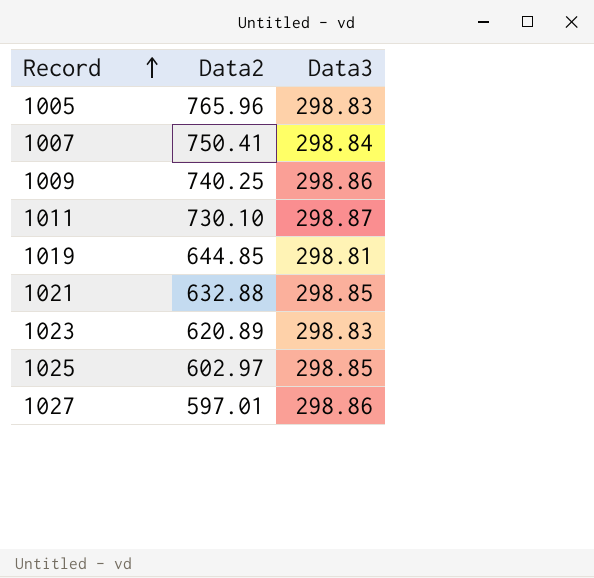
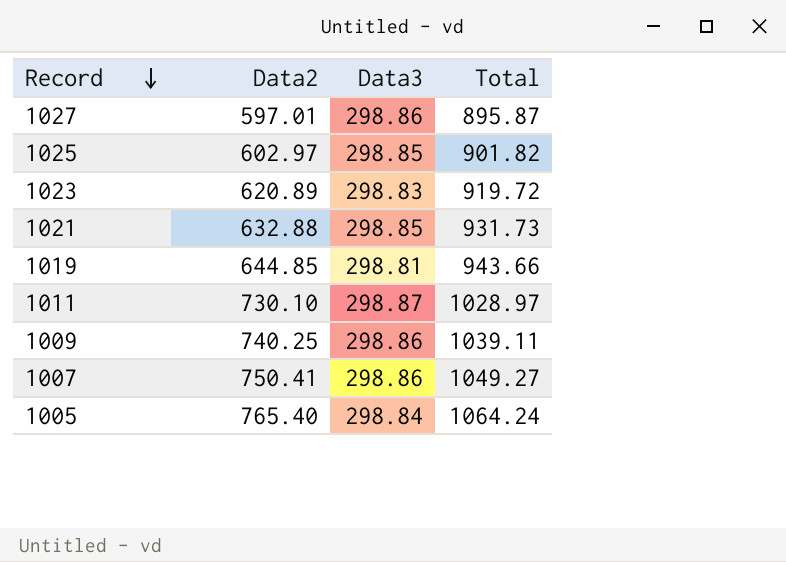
row order: Record ascending -> Record descending
column Total | formula: none -> [Data2] + [Data3]
1007 | Data3: 298.84 -> 298.86
1005 | Data2: 765.96 -> 765.40
1005 | Data3: 298.83 -> 298.84

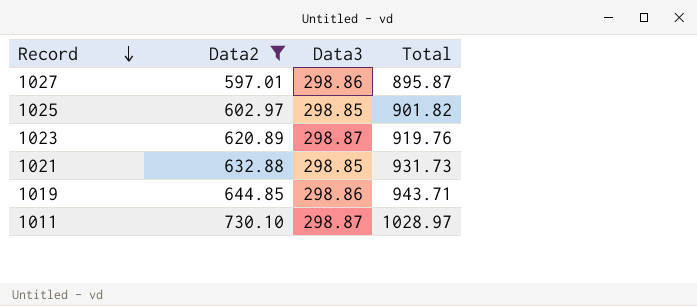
filter: none -> Data2 <= 730.10
1023 | Data3: 298.83 -> 298.87
1023 | Total: 919.72 -> 919.76
1019 | Data3: 298.81 -> 298.86
1019 | Total: 943.66 -> 943.71

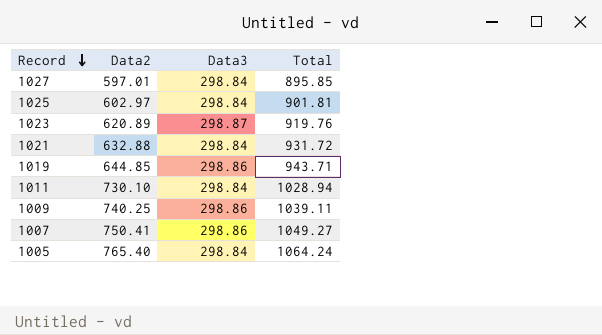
filter: Data2 <= 730.10 -> none
1027 | Data3: 298.86 -> 298.84
1027 | Total: 895.87 -> 895.85
1025 | Data3: 298.85 -> 298.84
1025 | Total: 901.82 -> 901.81
1021 | Data3: 298.85 -> 298.84
1021 | Total: 931.73 -> 931.72
1011 | Data3: 298.87 -> 298.84
1011 | Total: 1028.97 -> 1028.94

